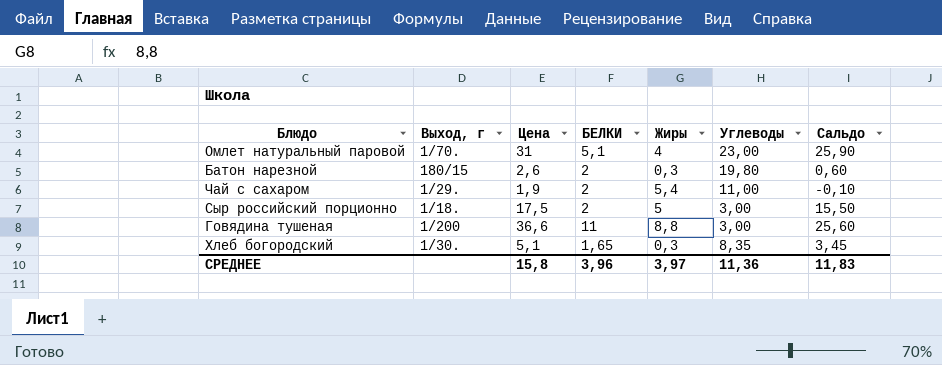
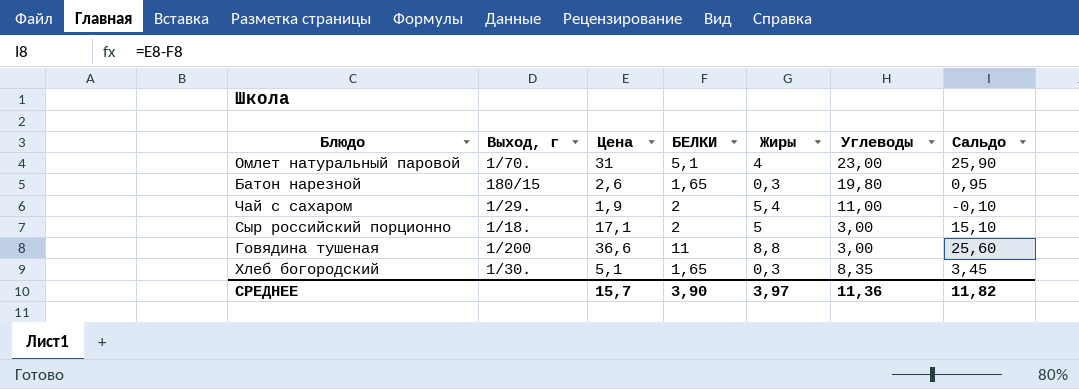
Батон нарезной | БЕЛКИ: 2 -> 1,65
Батон нарезной | Сальдо: 0,60 -> 0,95
Сыр российский порционно | Цена: 17,5 -> 17,1
Сыр российский порционно | Сальдо: 15,50 -> 15,10
СРЕДНЕЕ | Цена: 15,8 -> 15,7
СРЕДНЕЕ | БЕЛКИ: 3,96 -> 3,90
СРЕДНЕЕ | Сальдо: 11,83 -> 11,82

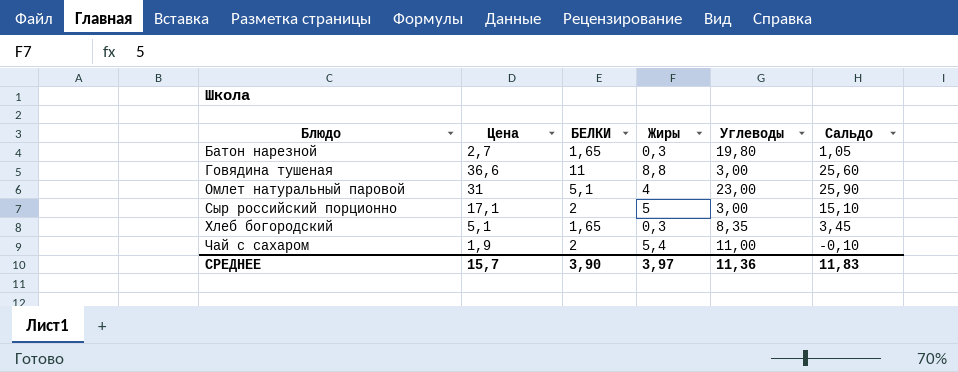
row order: none -> Блюдо ascending
column Выход, г | position: 2 -> none
Батон нарезной | Цена: 2,6 -> 2,7
Батон нарезной | Сальдо: 0,95 -> 1,05
СРЕДНЕЕ | Сальдо: 11,82 -> 11,83

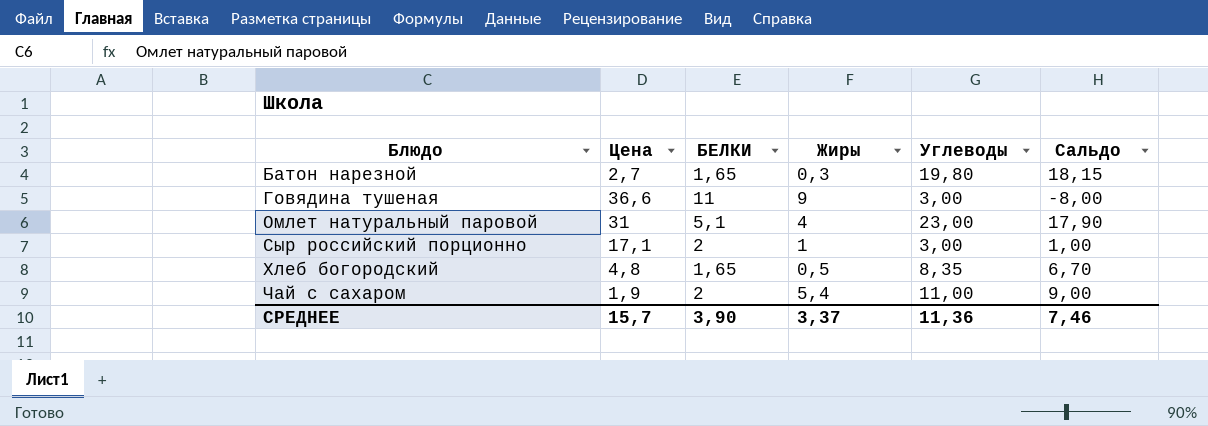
column Сальдо | formula: [Цена] - [БЕЛКИ] -> [Углеводы] - [БЕЛКИ]
Говядина тушеная | Жиры: 8,8 -> 9
Сыр российский порционно | Жиры: 5 -> 1
Хлеб богородский | Цена: 5,1 -> 4,8
Хлеб богородский | Жиры: 0,3 -> 0,5
СРЕДНЕЕ | Жиры: 3,97 -> 3,37
СРЕДНЕЕ | Сальдо: 11,83 -> 7,46

